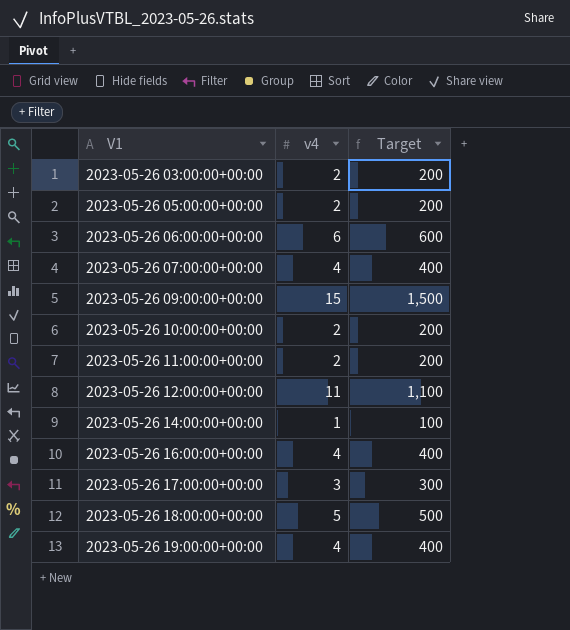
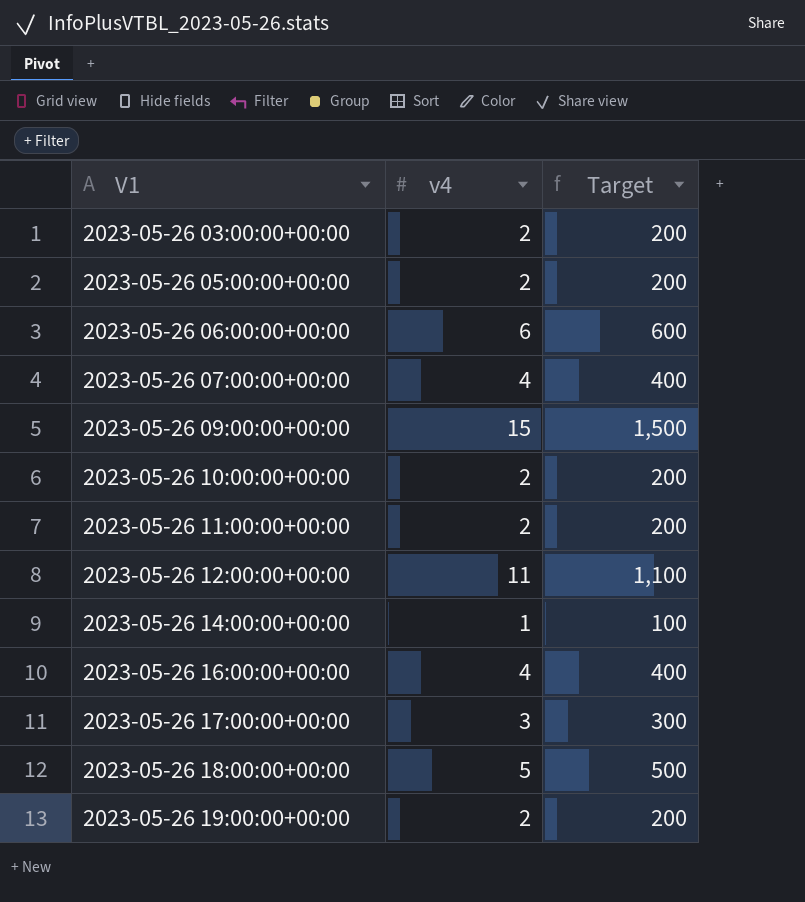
2023-05-26 19:00:00+00:00 | v4: 4 -> 2
2023-05-26 19:00:00+00:00 | Target: 400 -> 200

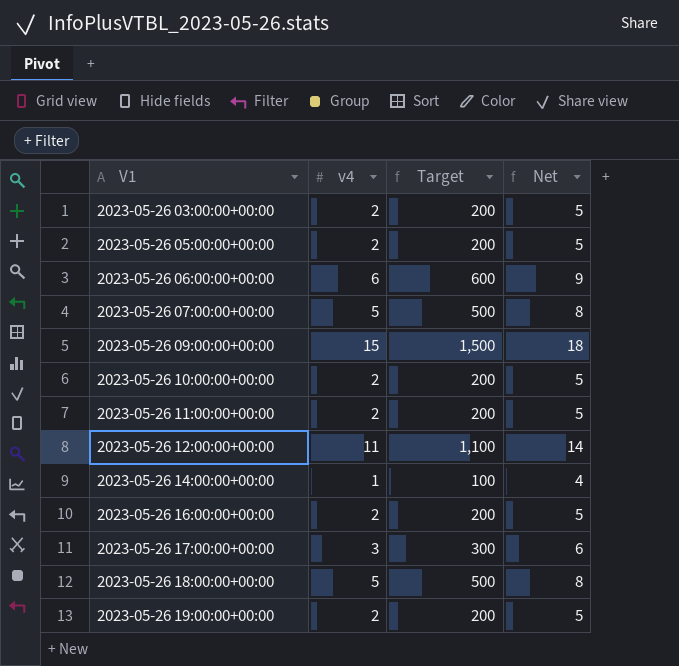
column Net | formula: none -> [v4] + 3
2023-05-26 07:00:00+00:00 | v4: 4 -> 5
2023-05-26 07:00:00+00:00 | Target: 400 -> 500
2023-05-26 16:00:00+00:00 | v4: 4 -> 2
2023-05-26 16:00:00+00:00 | Target: 400 -> 200

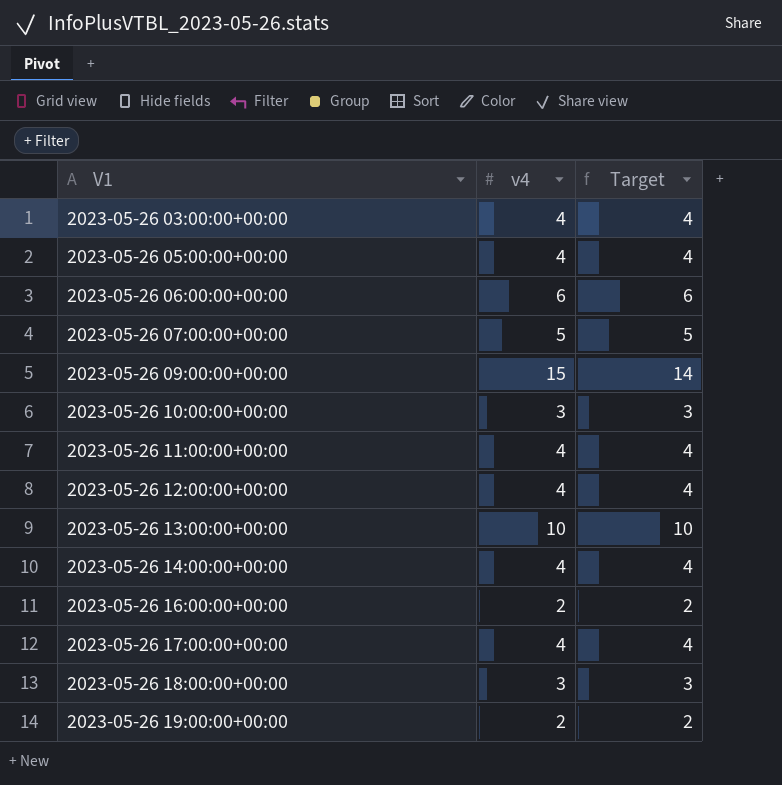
column Net | formula: [v4] + 3 -> none
column Target | formula: [v4] * 100 -> [v4] * 0.95
2023-05-26 03:00:00+00:00 | v4: 2 -> 4
2023-05-26 05:00:00+00:00 | v4: 2 -> 4
2023-05-26 10:00:00+00:00 | v4: 2 -> 3
2023-05-26 11:00:00+00:00 | v4: 2 -> 4
2023-05-26 12:00:00+00:00 | v4: 11 -> 4
row 2023-05-26 13:00:00+00:00: none -> 10 | 10
2023-05-26 14:00:00+00:00 | v4: 1 -> 4
2023-05-26 17:00:00+00:00 | v4: 3 -> 4
2023-05-26 18:00:00+00:00 | v4: 5 -> 3

